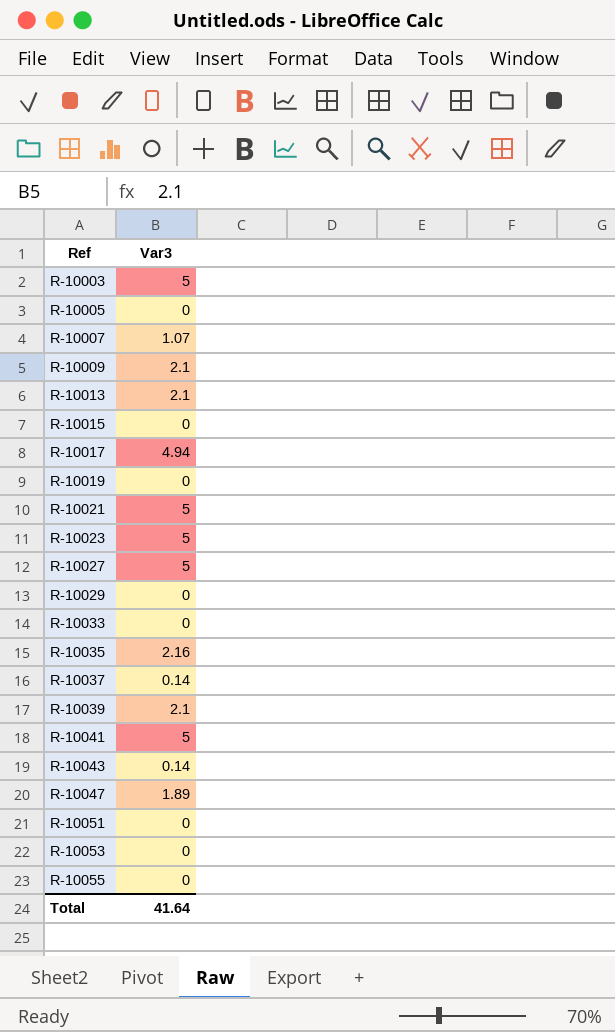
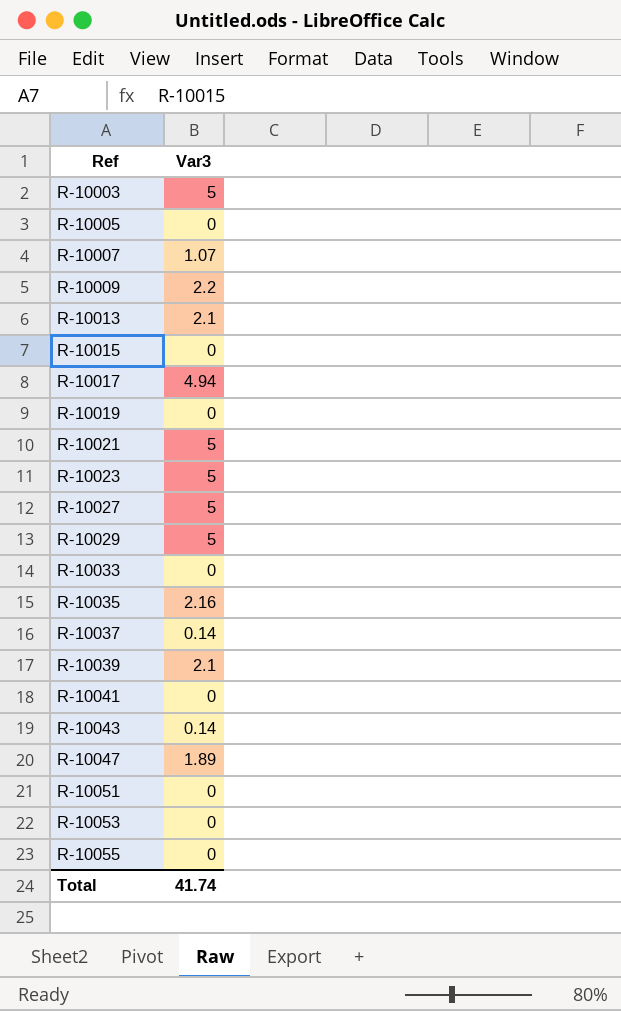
R-10009 | Var3: 2.1 -> 2.2
R-10029 | Var3: 0 -> 5
R-10041 | Var3: 5 -> 0
Total | Var3: 41.64 -> 41.74

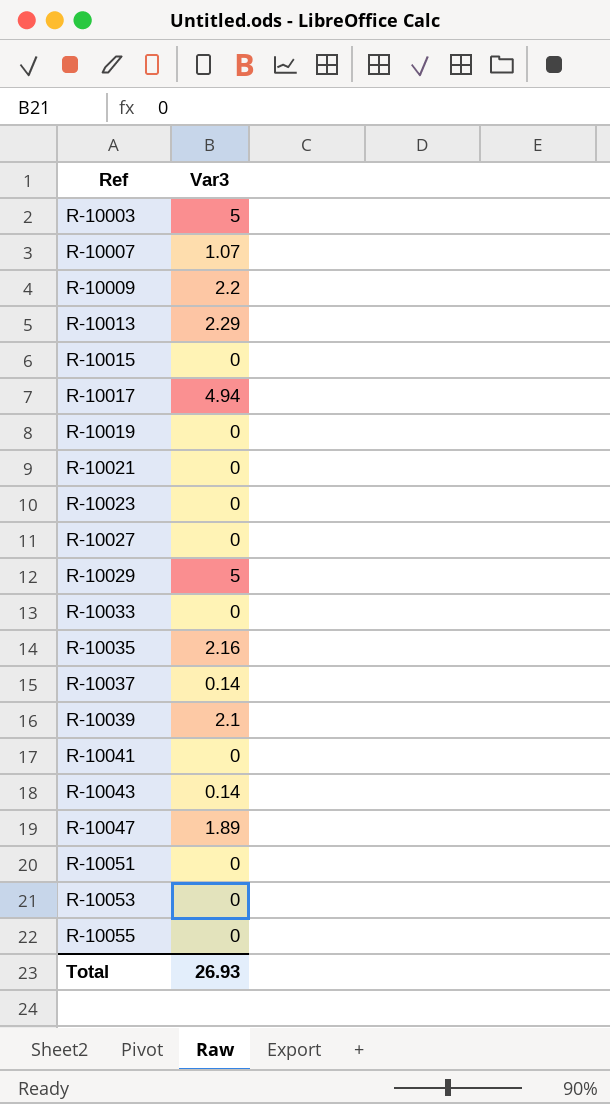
row R-10005: 0 -> none
R-10013 | Var3: 2.1 -> 2.29
R-10021 | Var3: 5 -> 0
R-10023 | Var3: 5 -> 0
R-10027 | Var3: 5 -> 0
Total | Var3: 41.74 -> 26.93

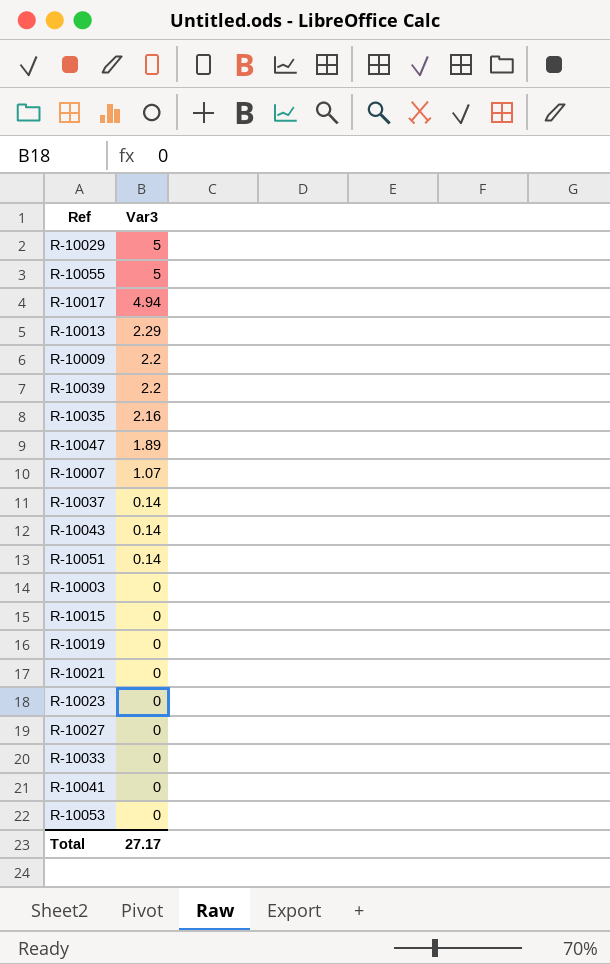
row order: Ref ascending -> Var3 descending
R-10055 | Var3: 0 -> 5
R-10039 | Var3: 2.1 -> 2.2
R-10051 | Var3: 0 -> 0.14
R-10003 | Var3: 5 -> 0
Total | Var3: 26.93 -> 27.17

